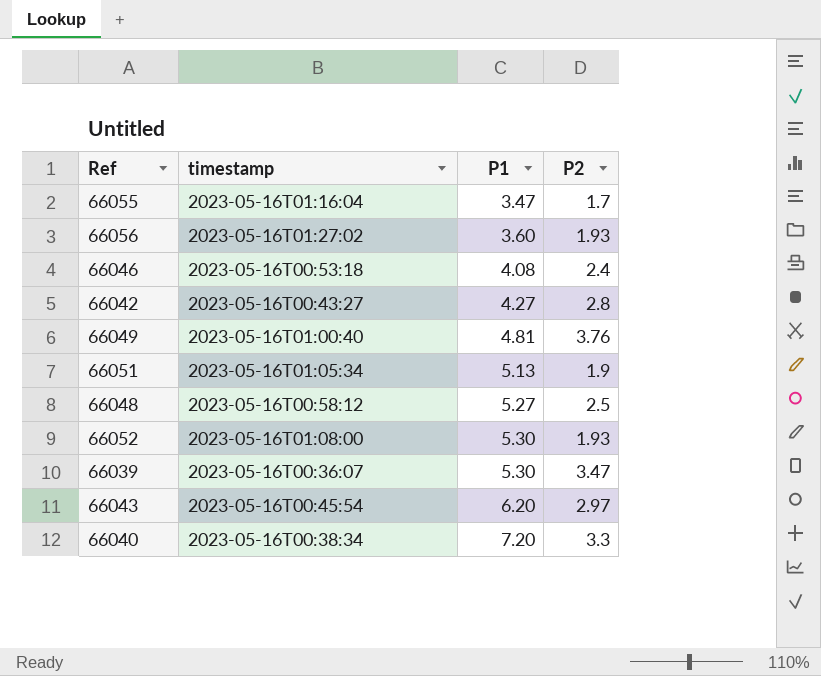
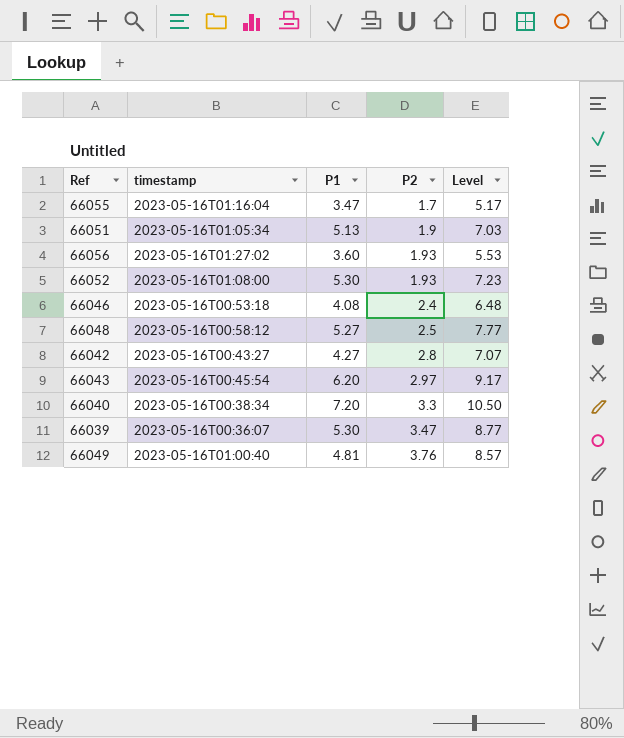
row order: P1 ascending -> P2 ascending
column Level | formula: none -> [P1] + [P2]

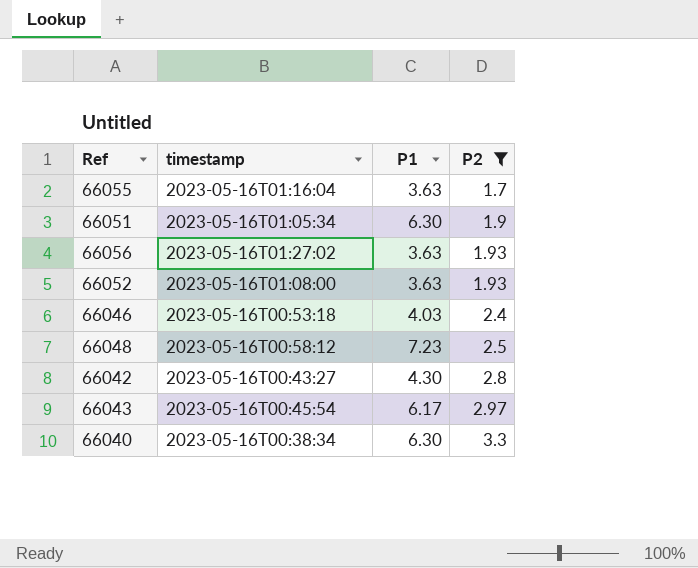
filter: none -> P2 <= 3.3
column Level | formula: [P1] + [P2] -> none
66055 | P1: 3.47 -> 3.63
66051 | P1: 5.13 -> 6.30
66056 | P1: 3.60 -> 3.63
66052 | P1: 5.30 -> 3.63
66046 | P1: 4.08 -> 4.03
66048 | P1: 5.27 -> 7.23
66042 | P1: 4.27 -> 4.30
66043 | P1: 6.20 -> 6.17
66040 | P1: 7.20 -> 6.30

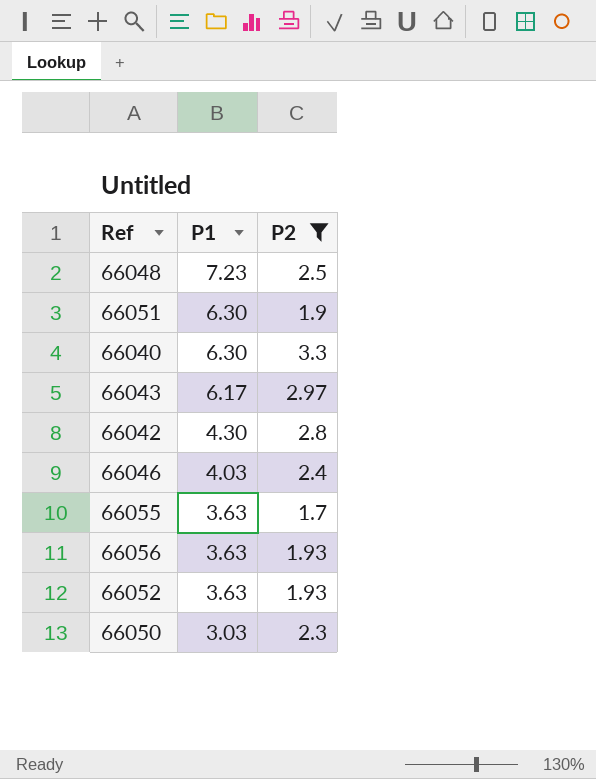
row order: P2 ascending -> P1 descending
column timestamp | position: 2 -> none
row 66050: none -> 3.03 | 2.3

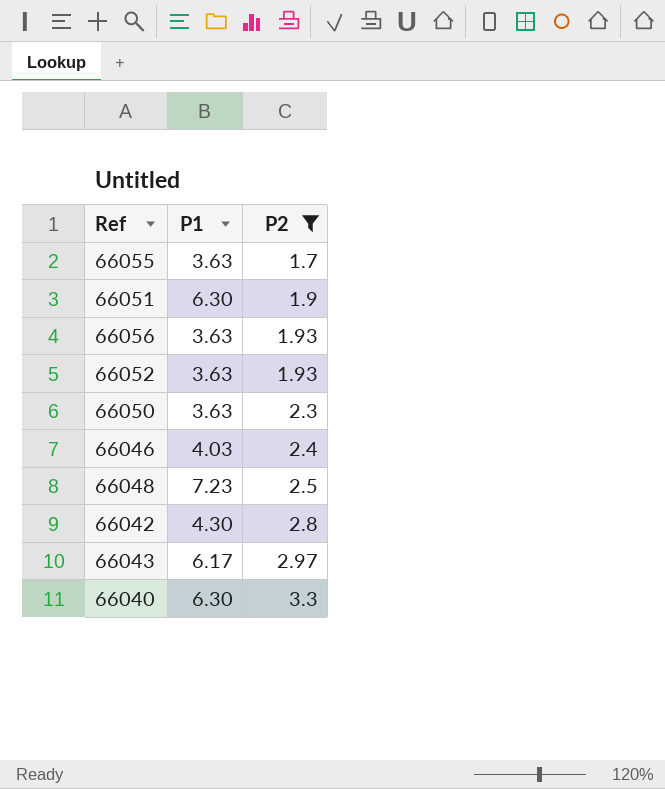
row order: P1 descending -> P2 ascending
66050 | P1: 3.03 -> 3.63

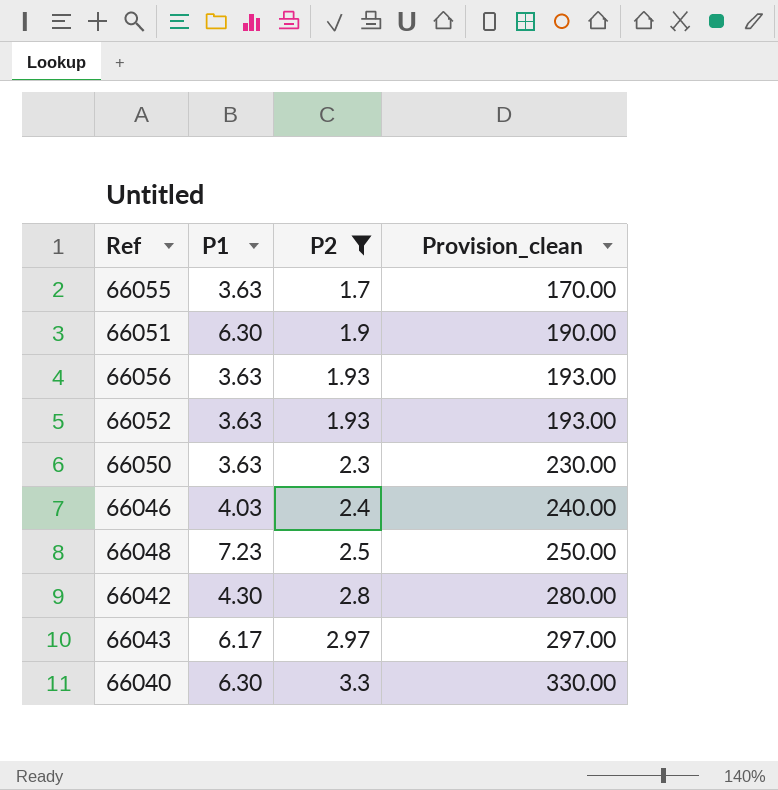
column Provision_clean | formula: none -> [P2] * 100

